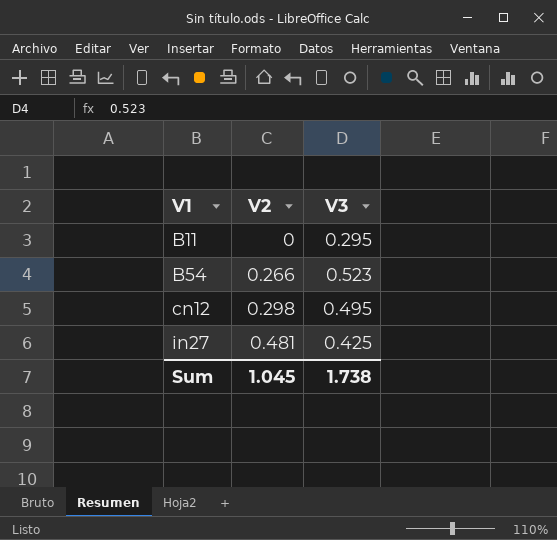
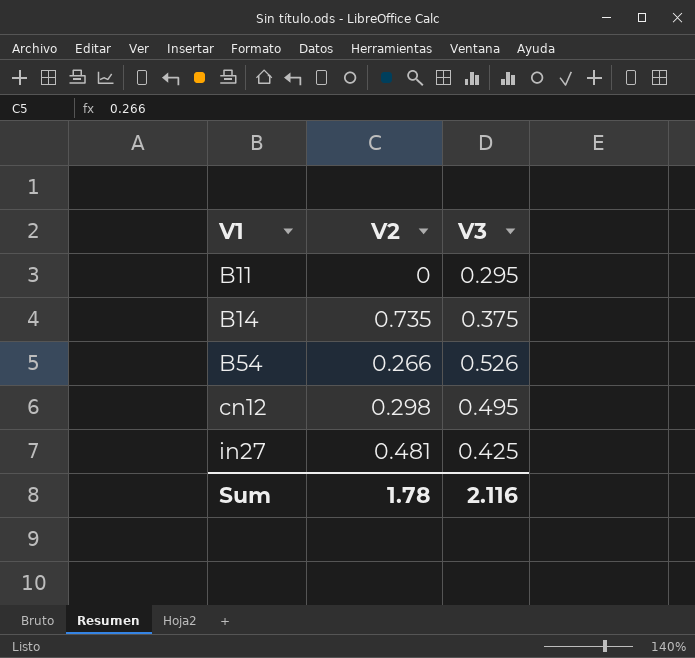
row B14: none -> 0.735 | 0.375
B54 | V3: 0.523 -> 0.526
Sum | V2: 1.045 -> 1.78
Sum | V3: 1.738 -> 2.116

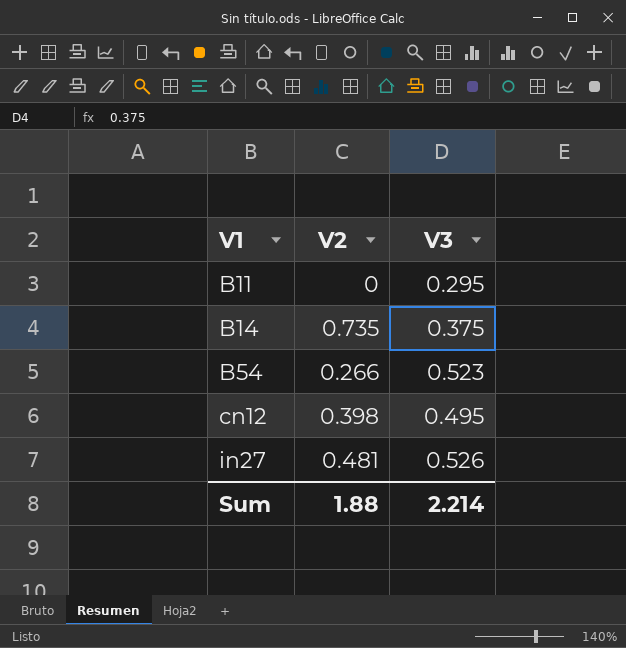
B54 | V3: 0.526 -> 0.523
cn12 | V2: 0.298 -> 0.398
in27 | V3: 0.425 -> 0.526
Sum | V2: 1.78 -> 1.88
Sum | V3: 2.116 -> 2.214

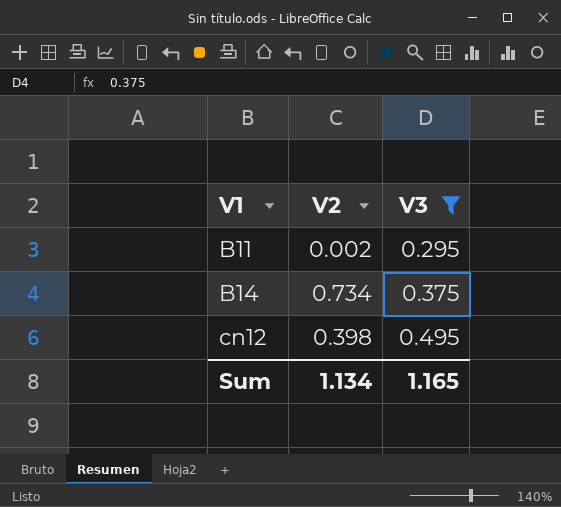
filter: none -> V3 <= 0.495
B11 | V2: 0 -> 0.002
B14 | V2: 0.735 -> 0.734
Sum | V2: 1.88 -> 1.134
Sum | V3: 2.214 -> 1.165

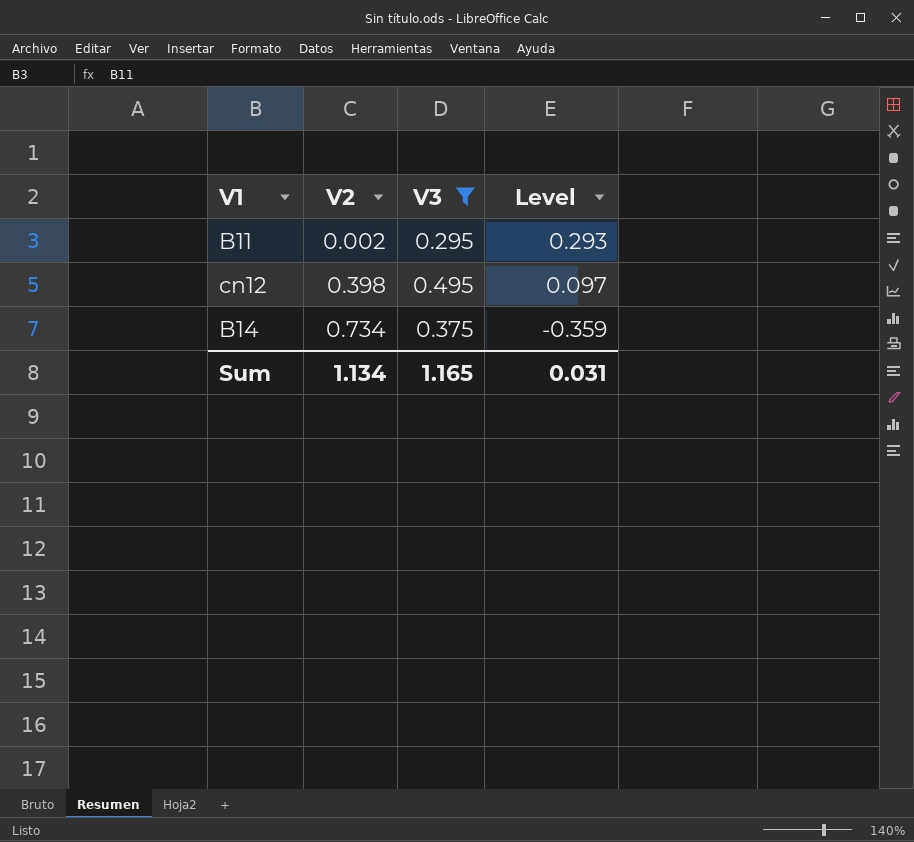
row order: V1 ascending -> V2 ascending
column Level | formula: none -> [V3] - [V2]

